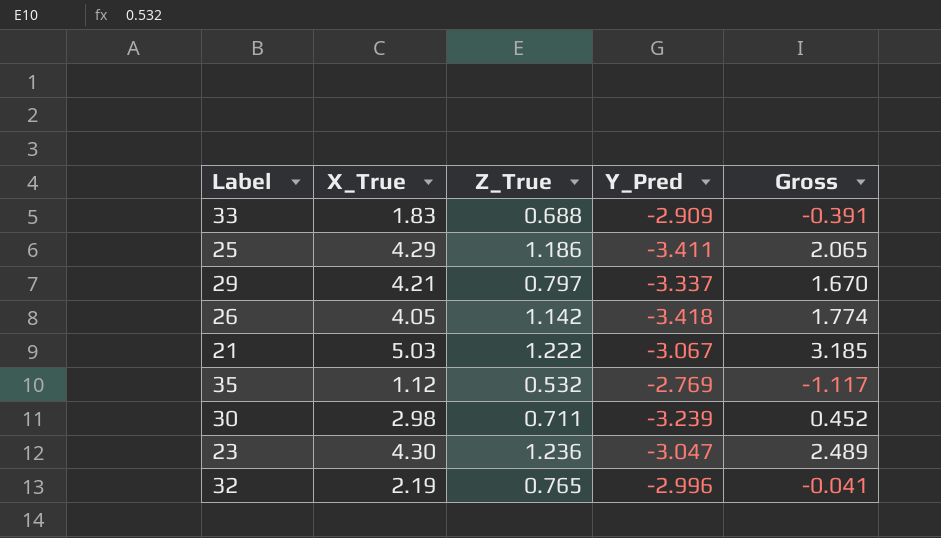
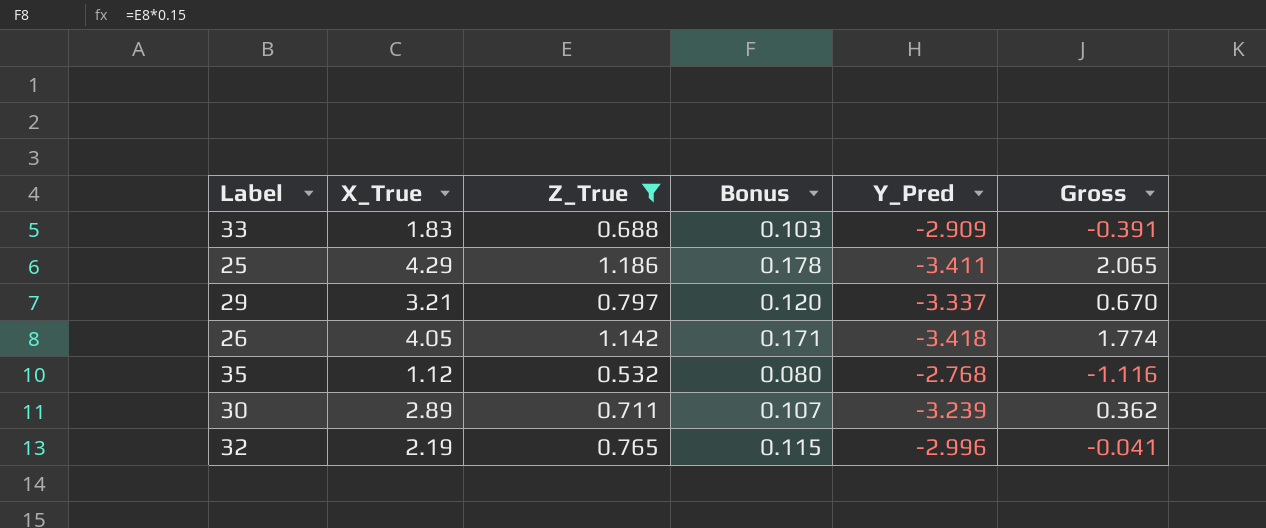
filter: none -> Z_True <= 1.186
column Bonus | formula: none -> [Z_True] * 0.15
29 | X_True: 4.21 -> 3.21
29 | Gross: 1.670 -> 0.670
35 | Y_Pred: -2.769 -> -2.768
35 | Gross: -1.117 -> -1.116
30 | X_True: 2.98 -> 2.89
30 | Gross: 0.452 -> 0.362

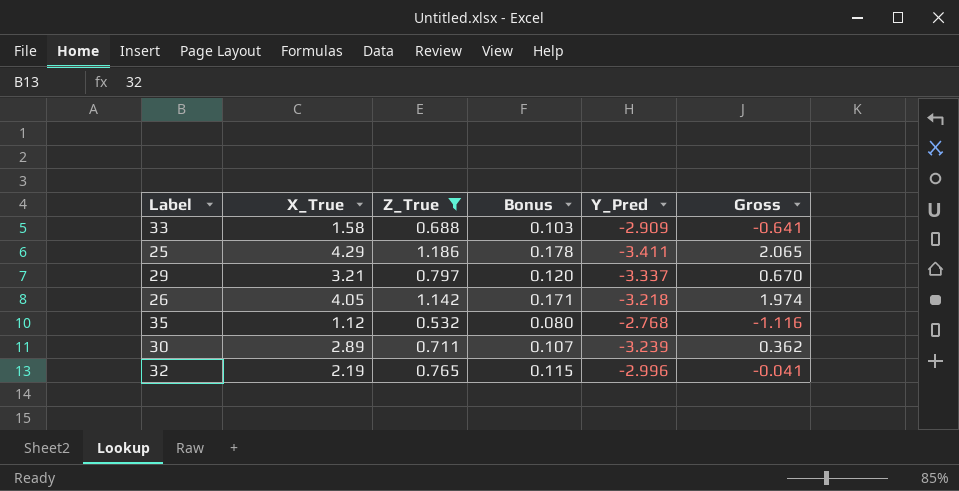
33 | X_True: 1.83 -> 1.58
33 | Gross: -0.391 -> -0.641
26 | Y_Pred: -3.418 -> -3.218
26 | Gross: 1.774 -> 1.974

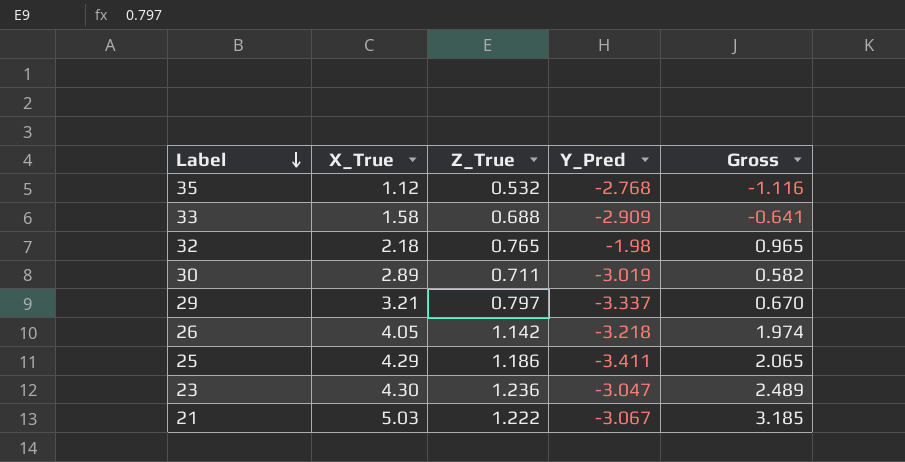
filter: Z_True <= 1.186 -> none
row order: none -> Label descending
column Bonus | formula: [Z_True] * 0.15 -> none
32 | X_True: 2.19 -> 2.18
32 | Y_Pred: -2.996 -> -1.98
32 | Gross: -0.041 -> 0.965
30 | Y_Pred: -3.239 -> -3.019
30 | Gross: 0.362 -> 0.582

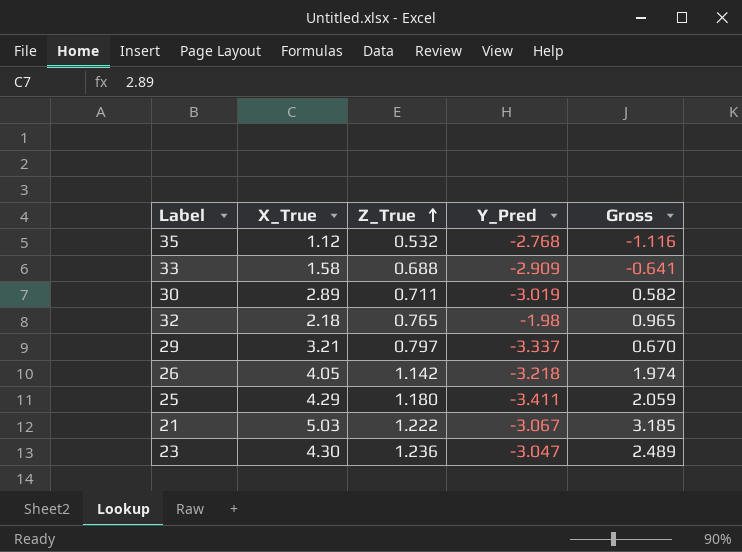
row order: Label descending -> Z_True ascending
25 | Z_True: 1.186 -> 1.180
25 | Gross: 2.065 -> 2.059

